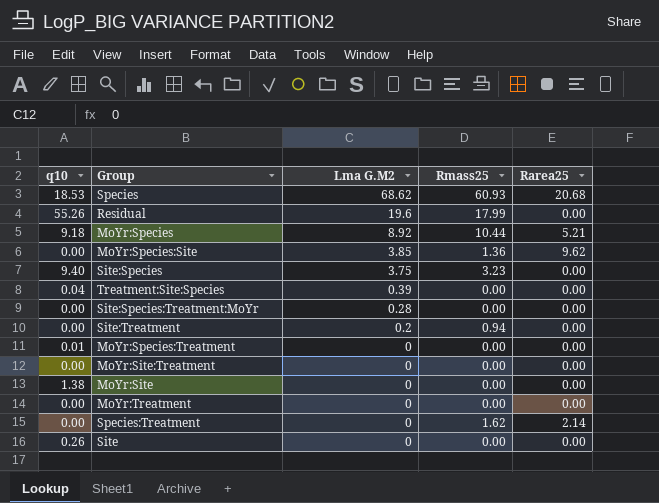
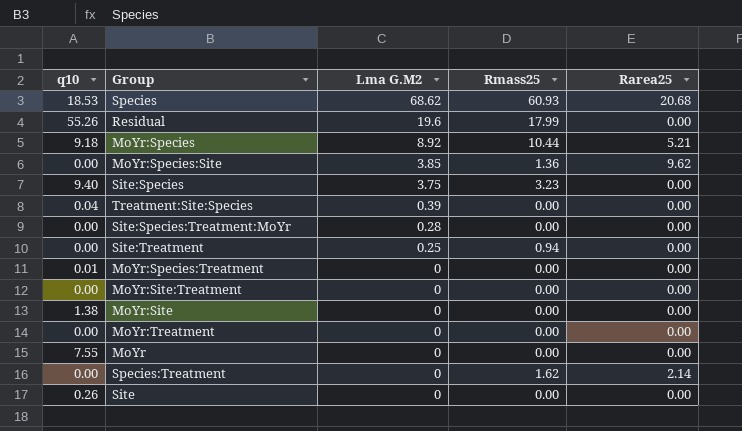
Site:Treatment | Lma G.M2: 0.2 -> 0.25
row MoYr: none -> 7.55 | 0 | 0.00 | 0.00

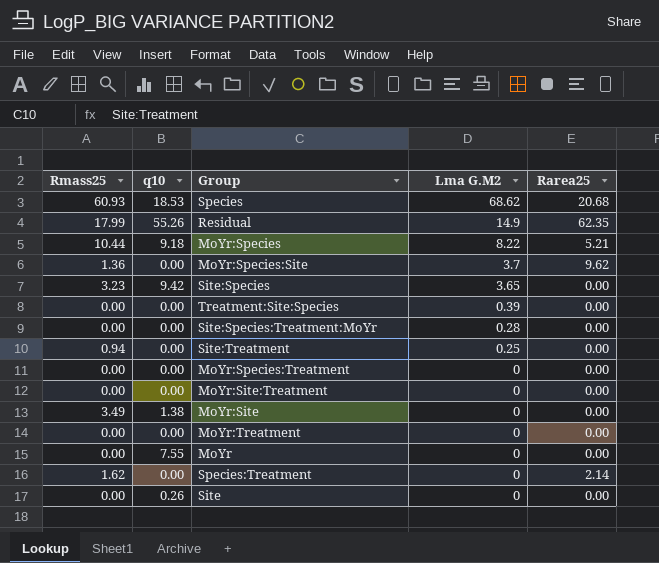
column Rmass25 | position: 4 -> 1
Residual | Lma G.M2: 19.6 -> 14.9
Residual | Rarea25: 0.00 -> 62.35
MoYr:Species | Lma G.M2: 8.92 -> 8.22
MoYr:Species:Site | Lma G.M2: 3.85 -> 3.7
Site:Species | q10: 9.40 -> 9.42
Site:Species | Lma G.M2: 3.75 -> 3.65
Treatment:Site:Species | q10: 0.04 -> 0.00
MoYr:Species:Treatment | q10: 0.01 -> 0.00
MoYr:Site | Rmass25: 0.00 -> 3.49

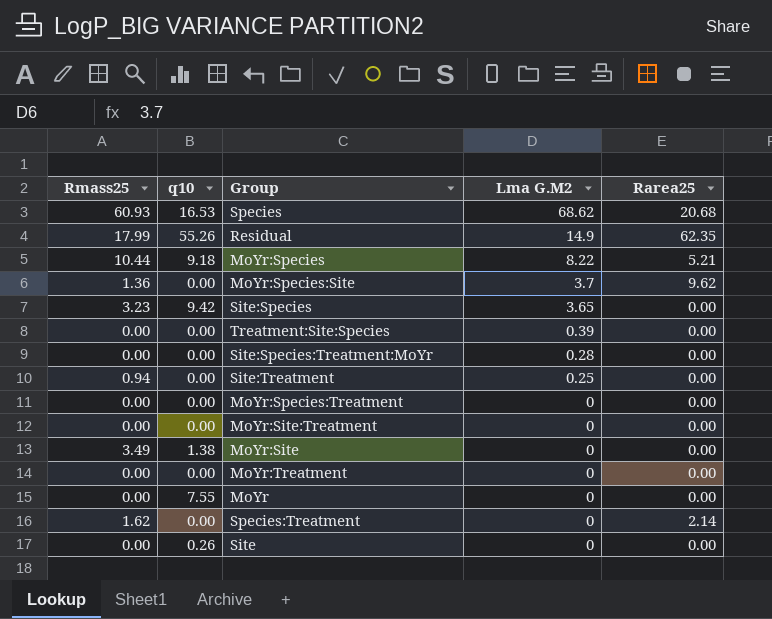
Species | q10: 18.53 -> 16.53

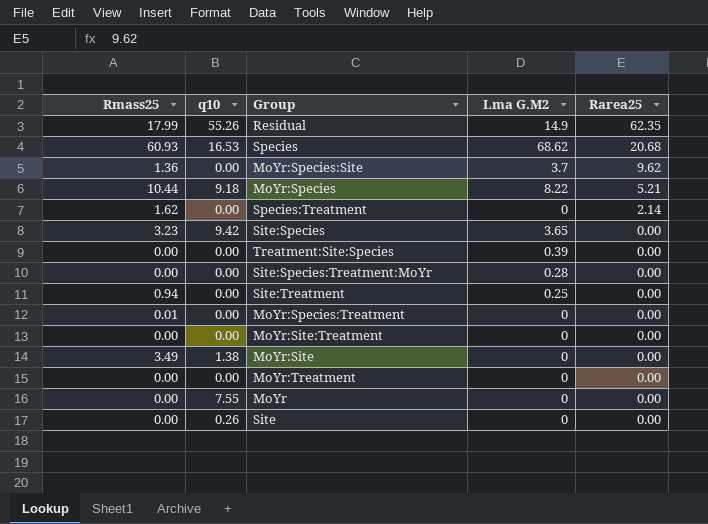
row order: Lma G.M2 descending -> Rarea25 descending
MoYr:Species:Treatment | Rmass25: 0.00 -> 0.01

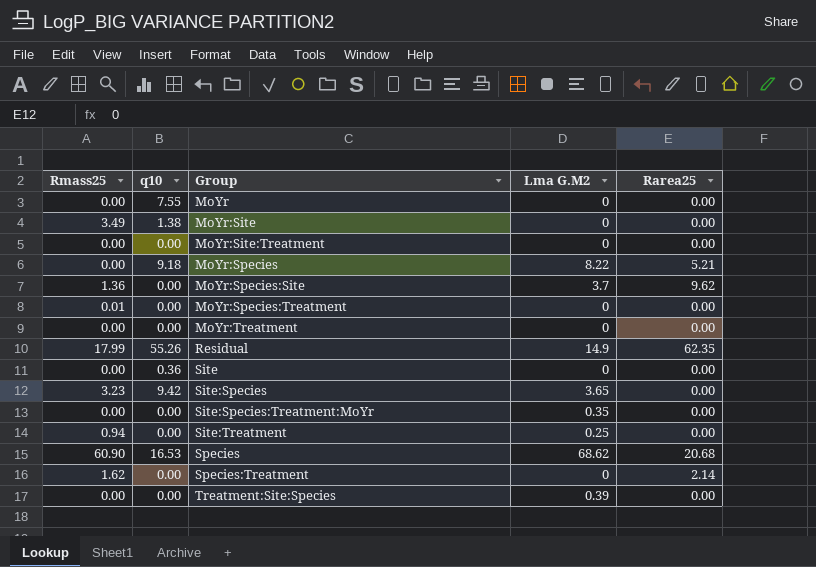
row order: Rarea25 descending -> Group ascending
MoYr:Species | Rmass25: 10.44 -> 0.00
Site | q10: 0.26 -> 0.36
Site:Species:Treatment:MoYr | Lma G.M2: 0.28 -> 0.35
Species | Rmass25: 60.93 -> 60.90

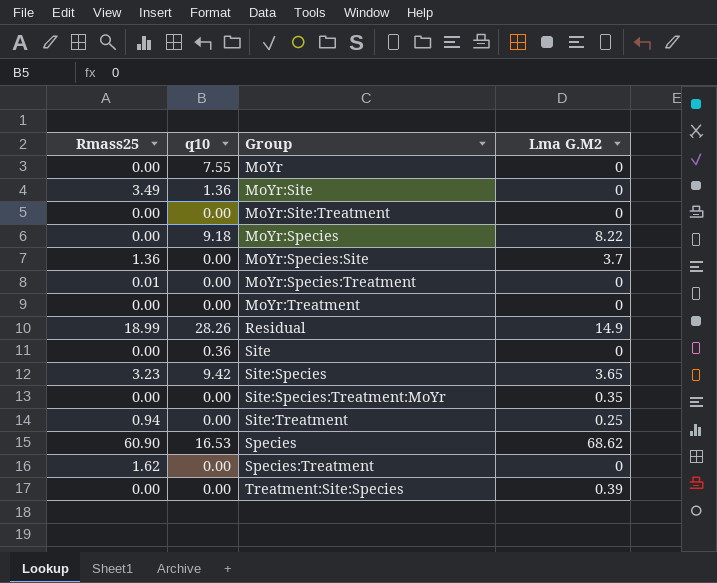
column Rarea25 | position: 5 -> none
MoYr:Site | q10: 1.38 -> 1.36
Residual | Rmass25: 17.99 -> 18.99
Residual | q10: 55.26 -> 28.26

